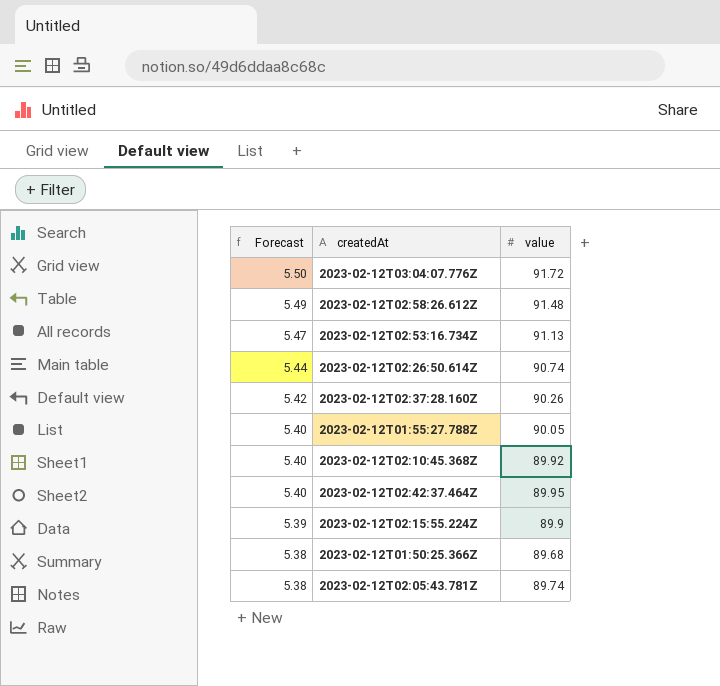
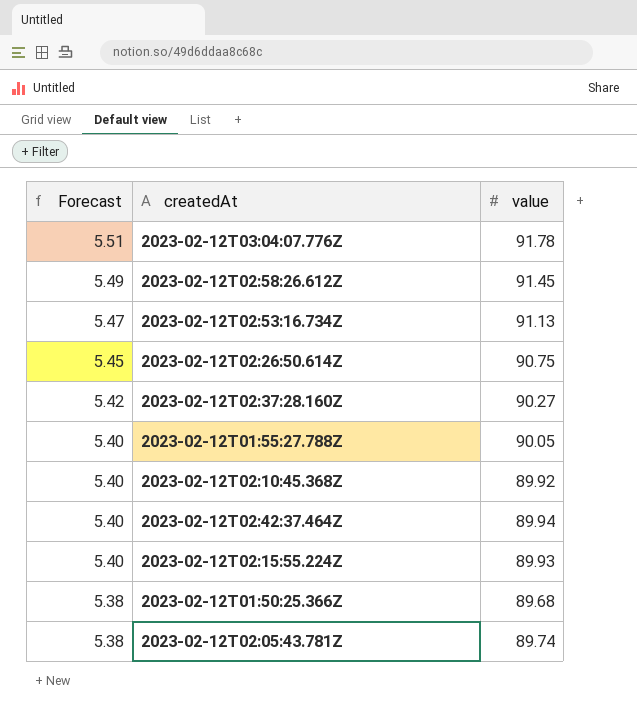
2023-02-12T03:04:07.776Z | Forecast: 5.50 -> 5.51
2023-02-12T03:04:07.776Z | value: 91.72 -> 91.78
2023-02-12T02:58:26.612Z | value: 91.48 -> 91.45
2023-02-12T02:26:50.614Z | Forecast: 5.44 -> 5.45
2023-02-12T02:26:50.614Z | value: 90.74 -> 90.75
2023-02-12T02:37:28.160Z | value: 90.26 -> 90.27
2023-02-12T02:42:37.464Z | value: 89.95 -> 89.94
2023-02-12T02:15:55.224Z | Forecast: 5.39 -> 5.40
2023-02-12T02:15:55.224Z | value: 89.9 -> 89.93

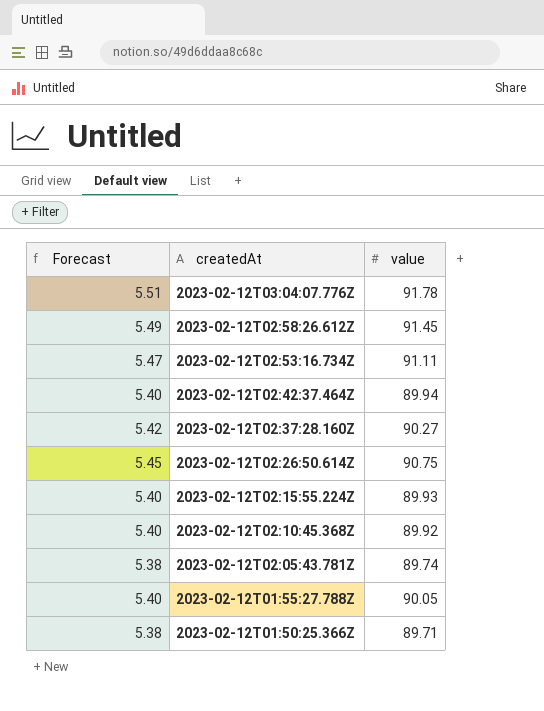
row order: Forecast descending -> createdAt descending
2023-02-12T02:53:16.734Z | value: 91.13 -> 91.11
2023-02-12T01:50:25.366Z | value: 89.68 -> 89.71

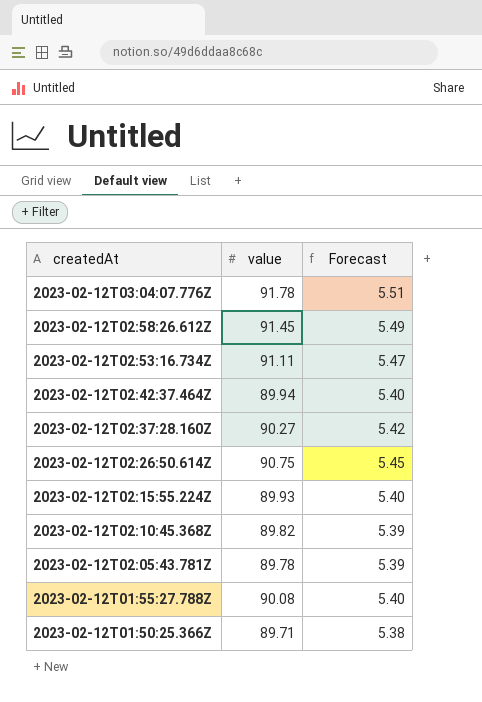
column Forecast | position: 1 -> 3
2023-02-12T02:10:45.368Z | value: 89.92 -> 89.82
2023-02-12T02:10:45.368Z | Forecast: 5.40 -> 5.39
2023-02-12T02:05:43.781Z | value: 89.74 -> 89.78
2023-02-12T02:05:43.781Z | Forecast: 5.38 -> 5.39
2023-02-12T01:55:27.788Z | value: 90.05 -> 90.08

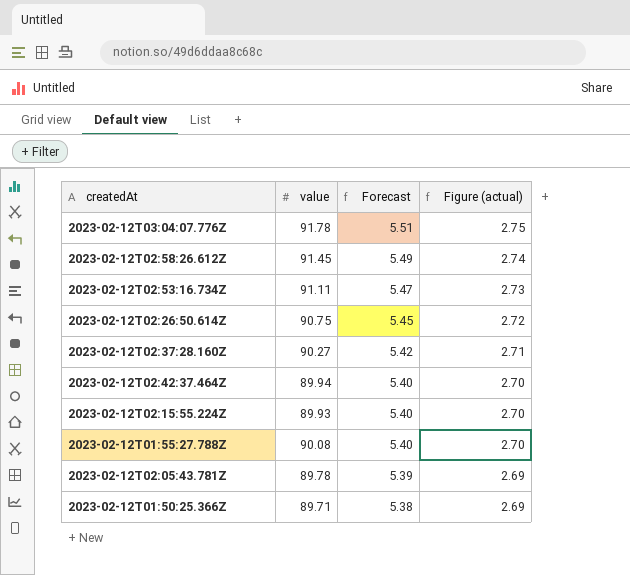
row order: createdAt descending -> Forecast descending
column Figure (actual) | formula: none -> [value] * 0.03
row 2023-02-12T02:10:45.368Z: 89.82 | 5.39 -> none

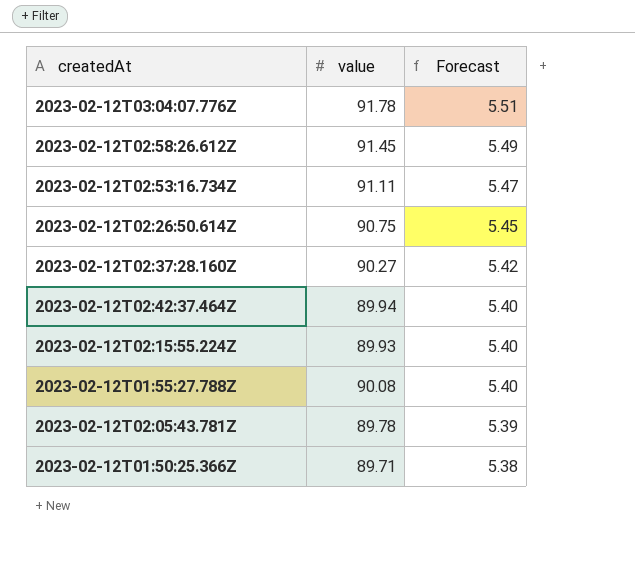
column Figure (actual) | formula: [value] * 0.03 -> none

